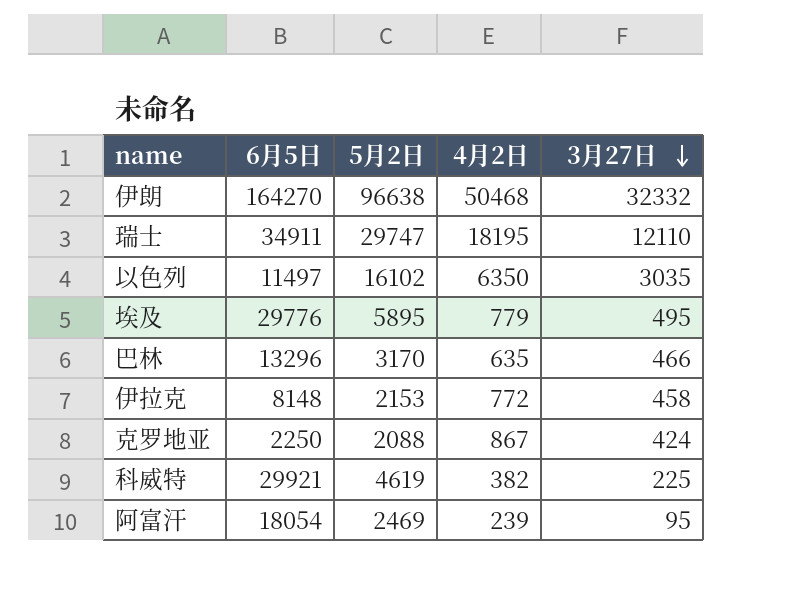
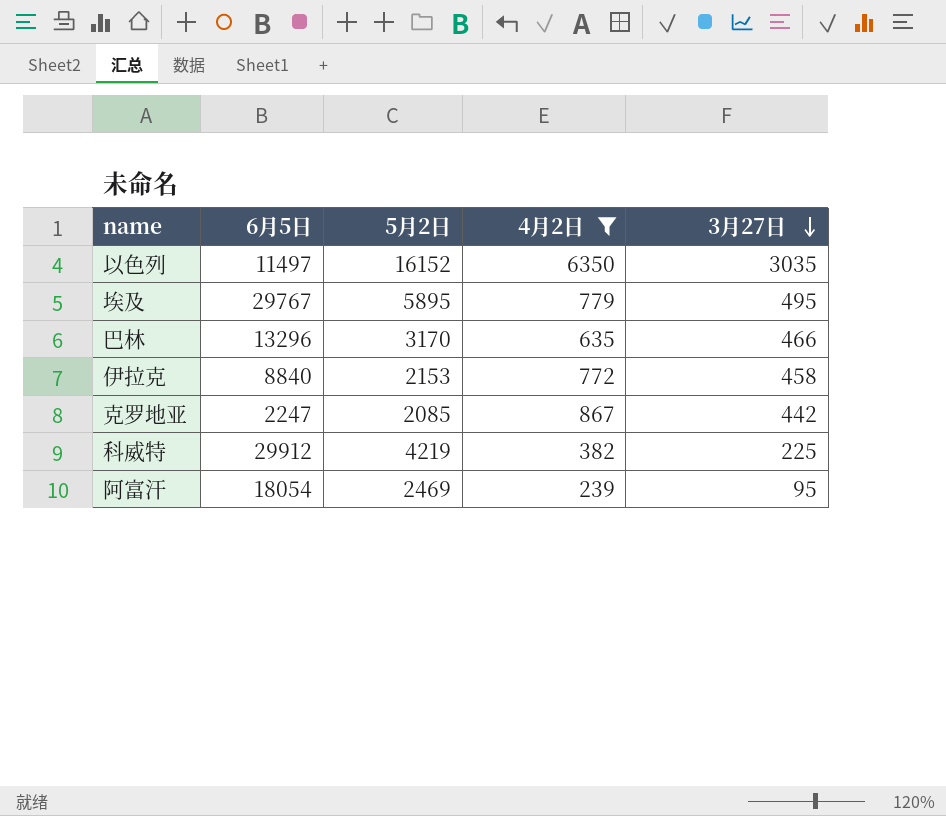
filter: none -> 4月2日 <= 6350
以色列 | 5月2日: 16102 -> 16152
埃及 | 6月5日: 29776 -> 29767
伊拉克 | 6月5日: 8148 -> 8840
克罗地亚 | 6月5日: 2250 -> 2247
克罗地亚 | 5月2日: 2088 -> 2085
克罗地亚 | 3月27日: 424 -> 442
科威特 | 6月5日: 29921 -> 29912
科威特 | 5月2日: 4619 -> 4219

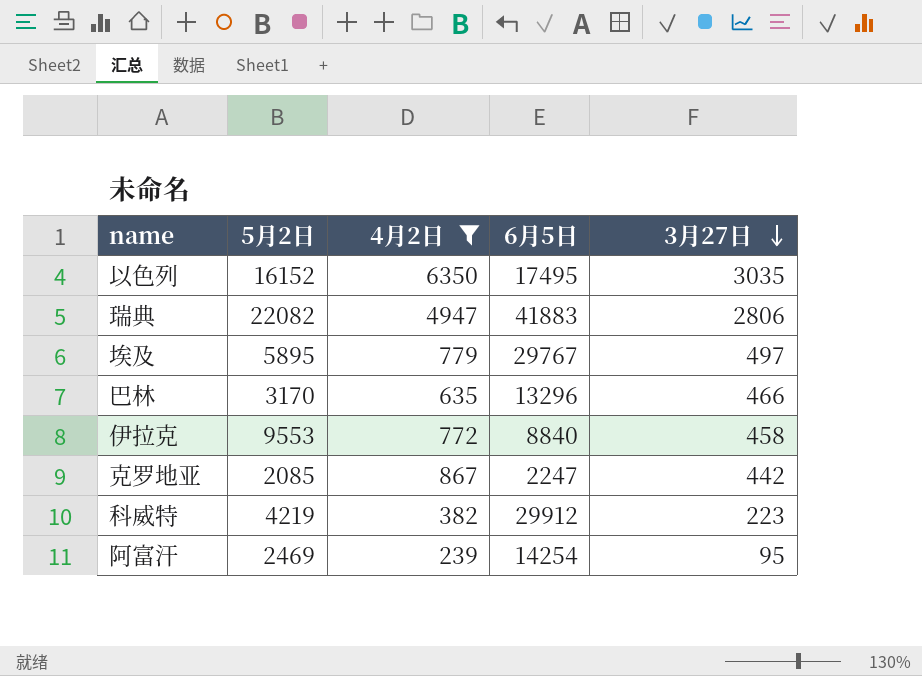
column 6月5日 | position: 2 -> 4
以色列 | 6月5日: 11497 -> 17495
row 瑞典: none -> 22082 | 4947 | 41883 | 2806
埃及 | 3月27日: 495 -> 497
伊拉克 | 5月2日: 2153 -> 9553
科威特 | 3月27日: 225 -> 223
阿富汗 | 6月5日: 18054 -> 14254

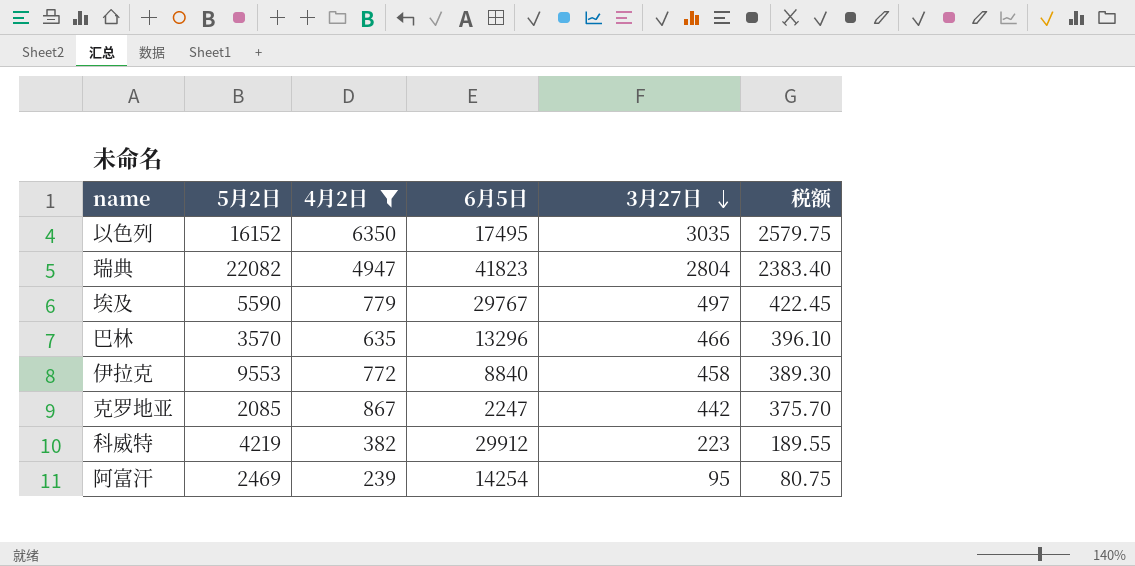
column 税额 | formula: none -> [3月27日] * 0.85
瑞典 | 6月5日: 41883 -> 41823
瑞典 | 3月27日: 2806 -> 2804
埃及 | 5月2日: 5895 -> 5590
巴林 | 5月2日: 3170 -> 3570

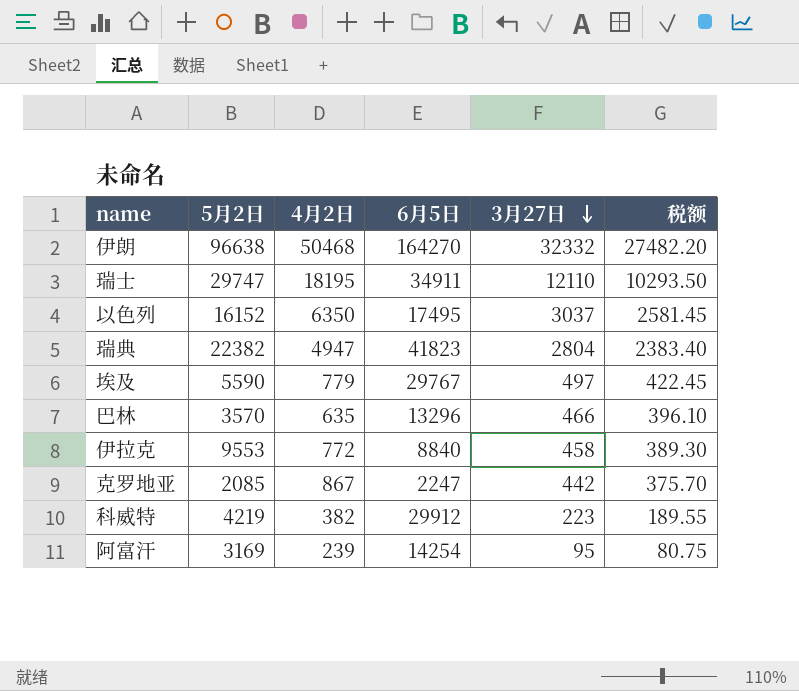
filter: 4月2日 <= 6350 -> none
以色列 | 3月27日: 3035 -> 3037
以色列 | 税额: 2579.75 -> 2581.45
瑞典 | 5月2日: 22082 -> 22382
阿富汗 | 5月2日: 2469 -> 3169

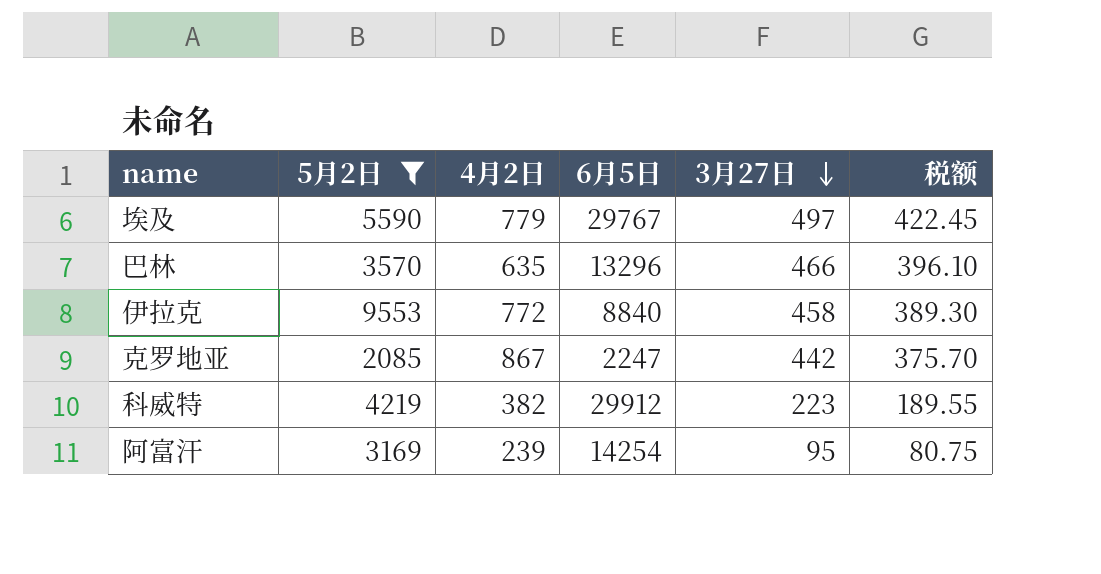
filter: none -> 5月2日 <= 9553

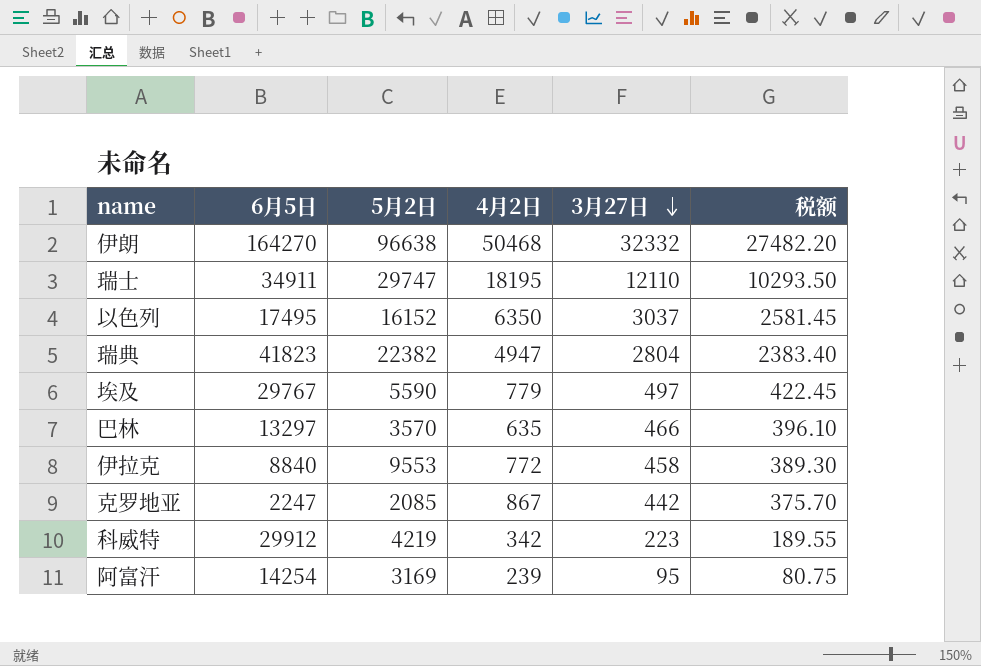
filter: 5月2日 <= 9553 -> none
column 6月5日 | position: 4 -> 2
巴林 | 6月5日: 13296 -> 13297
科威特 | 4月2日: 382 -> 342

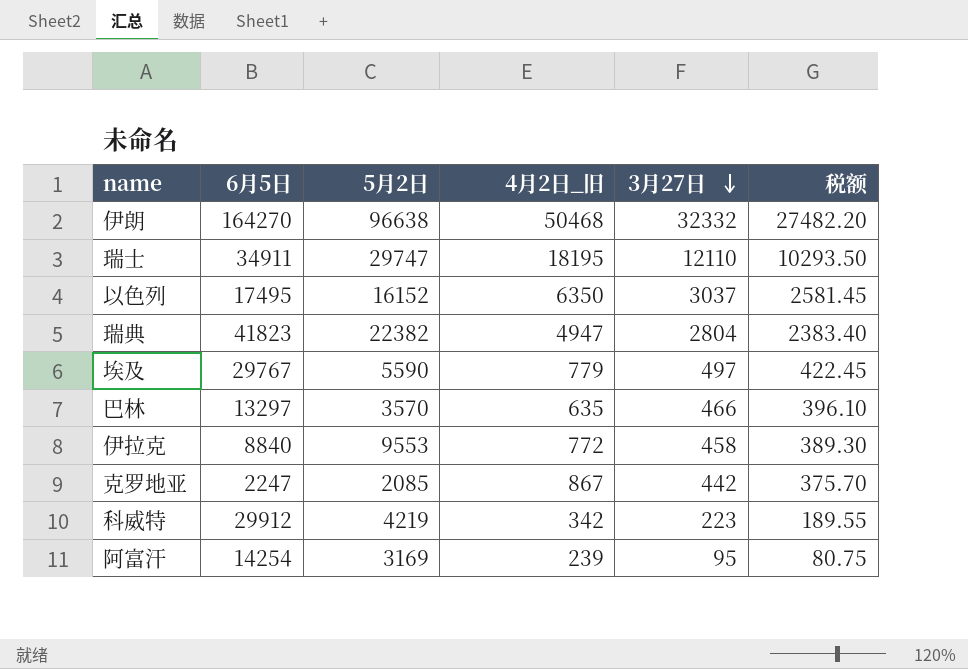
column name: 4月2日 -> 4月2日_旧

